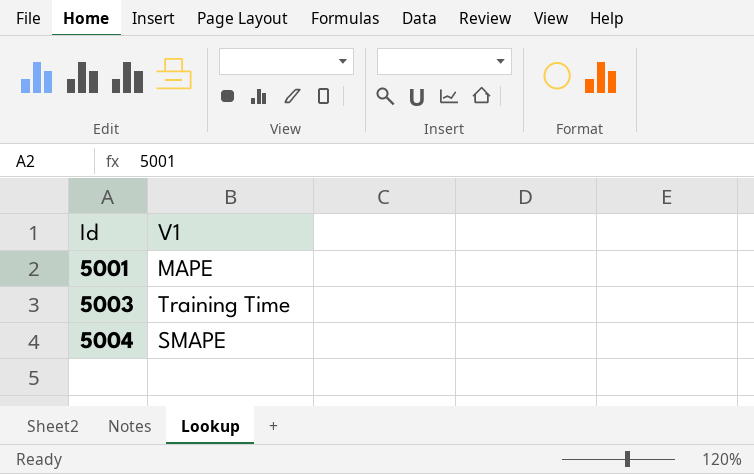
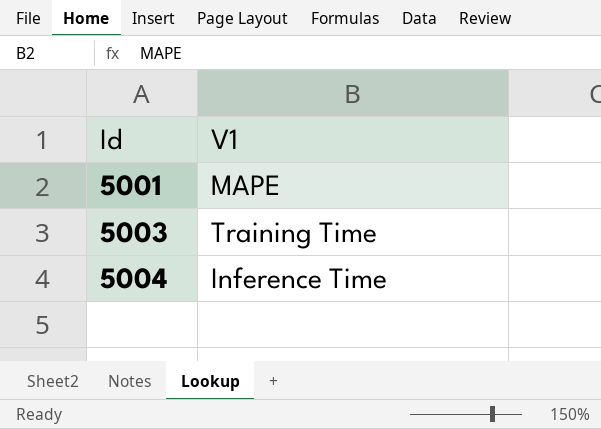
5004 | V1: SMAPE -> Inference Time

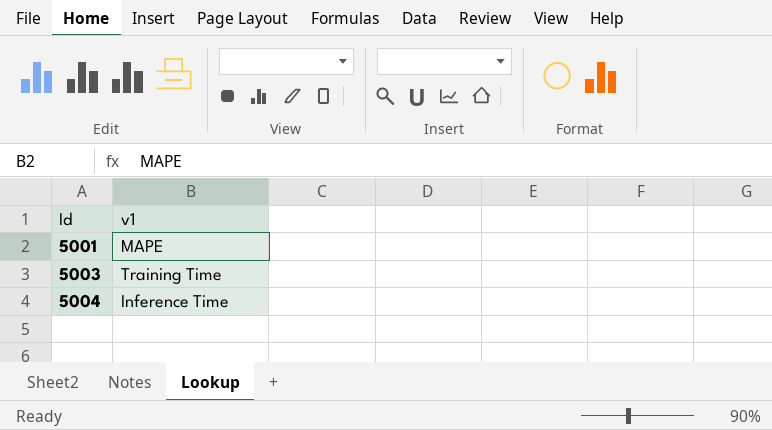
column name: V1 -> v1

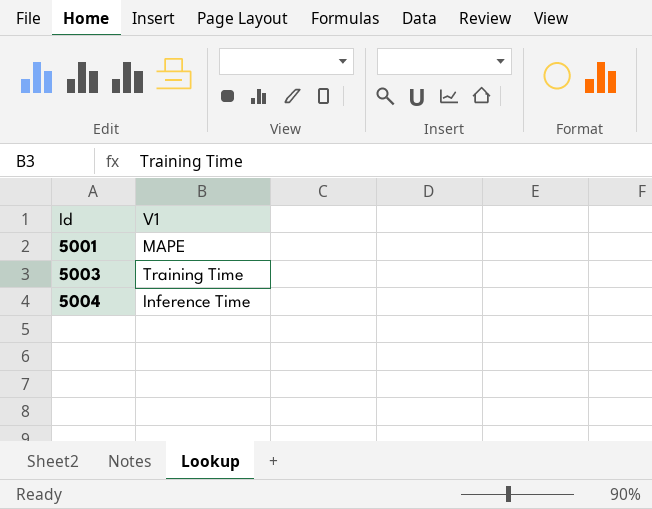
column name: v1 -> V1

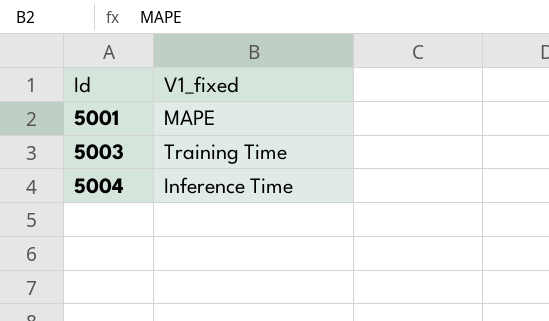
column name: V1 -> V1_fixed

